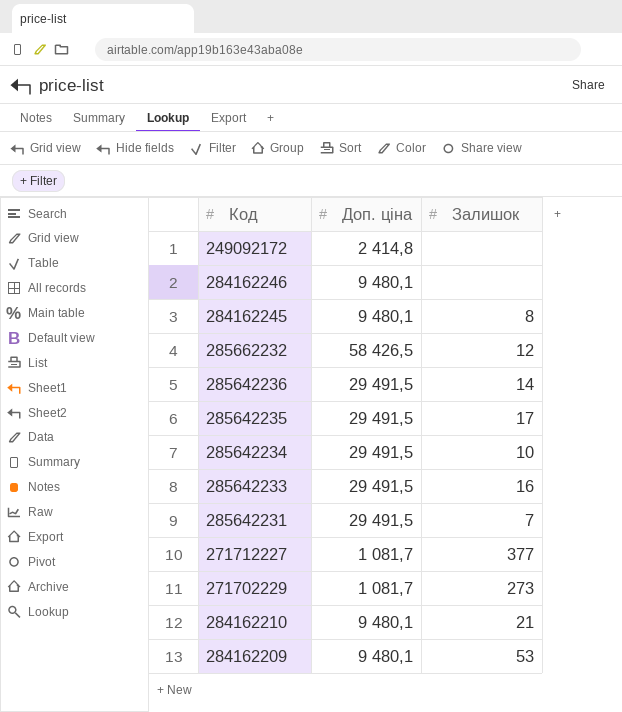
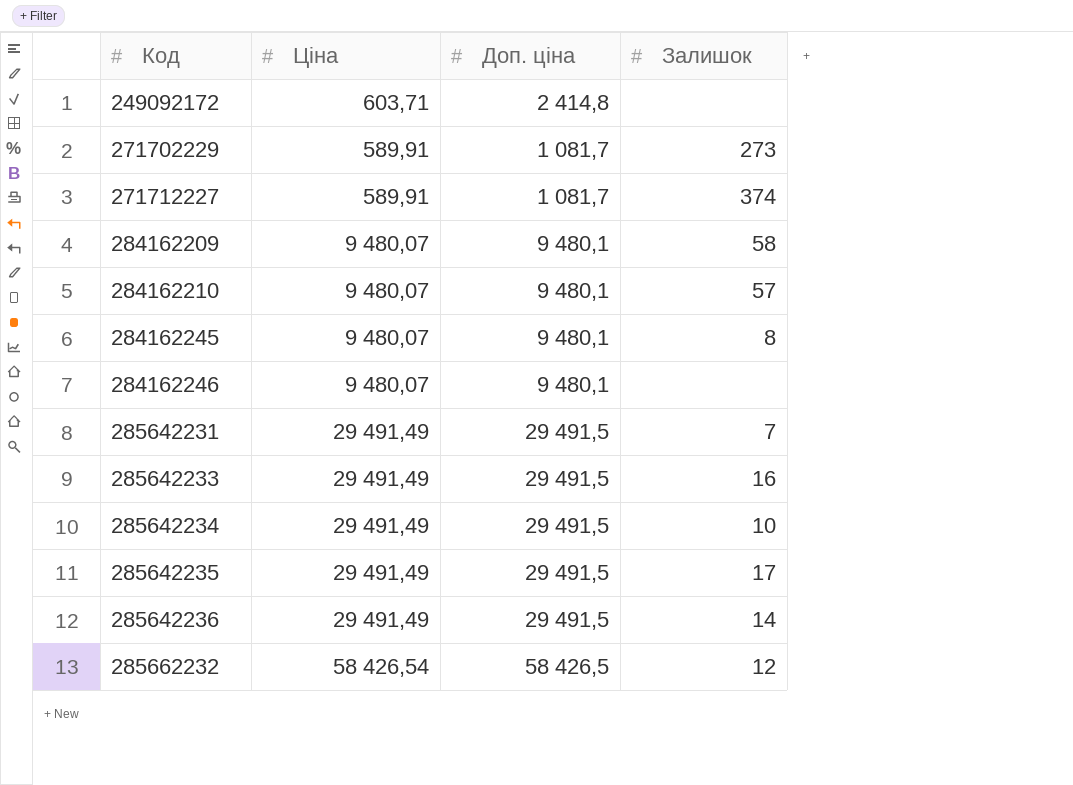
row order: none -> Код ascending
column Ціна | position: none -> 2
271712227 | Залишок: 377 -> 374
284162209 | Залишок: 53 -> 58
284162210 | Залишок: 21 -> 57

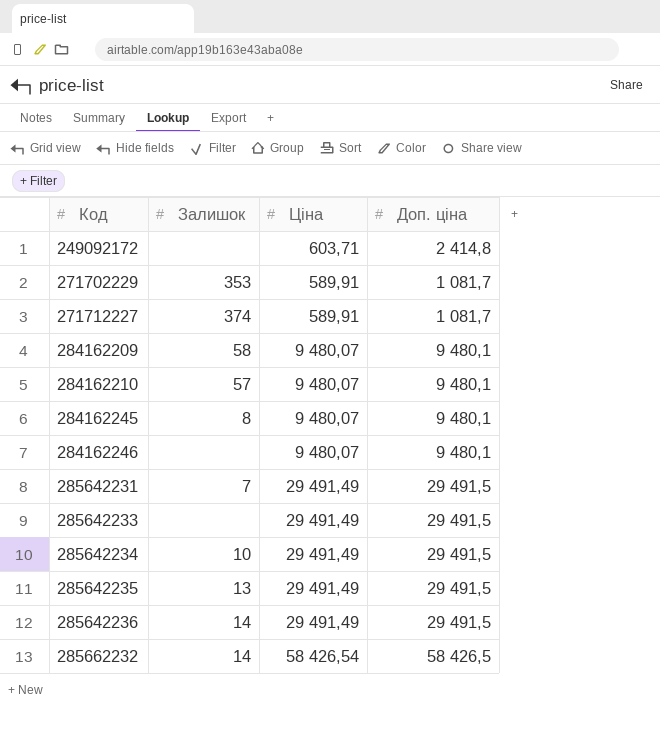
column Залишок | position: 4 -> 2
271702229 | Залишок: 273 -> 353
285642233 | Залишок: 16 -> none
285642235 | Залишок: 17 -> 13
285662232 | Залишок: 12 -> 14

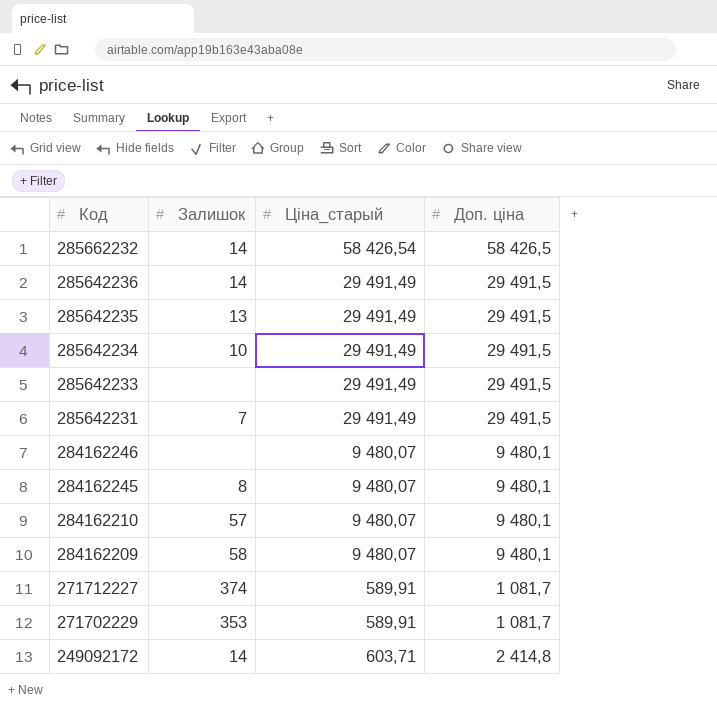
row order: Код ascending -> Код descending
column name: Ціна -> Ціна_старый
249092172 | Залишок: none -> 14

